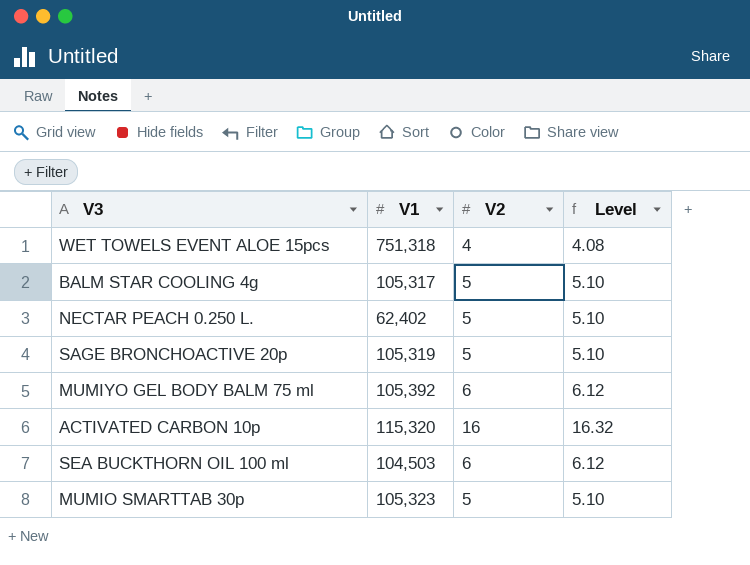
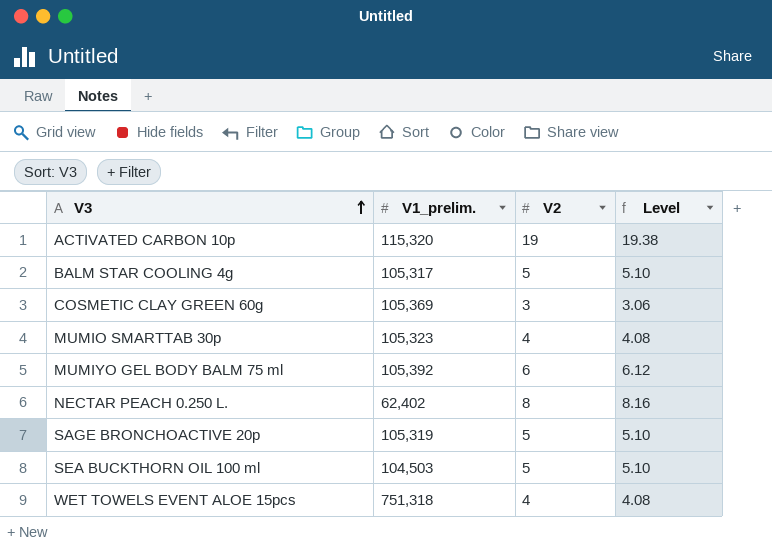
row order: none -> V3 ascending
column name: V1 -> V1_prelim.
ACTIVATED CARBON 10p | V2: 16 -> 19
ACTIVATED CARBON 10p | Level: 16.32 -> 19.38
row COSMETIC CLAY GREEN 60g: none -> 105,369 | 3 | 3.06
MUMIO SMARTTAB 30p | V2: 5 -> 4
MUMIO SMARTTAB 30p | Level: 5.10 -> 4.08
NECTAR PEACH 0.250 L. | V2: 5 -> 8
NECTAR PEACH 0.250 L. | Level: 5.10 -> 8.16
SEA BUCKTHORN OIL 100 ml | V2: 6 -> 5
SEA BUCKTHORN OIL 100 ml | Level: 6.12 -> 5.10

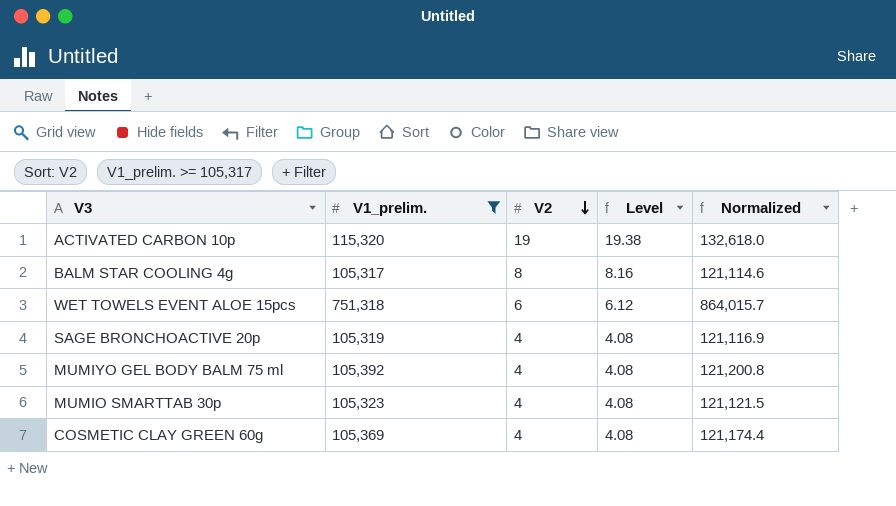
filter: none -> V1_prelim. >= 105,317
row order: V3 ascending -> V2 descending
column Normalized | formula: none -> [V1_prelim.] * 1.15
BALM STAR COOLING 4g | V2: 5 -> 8
BALM STAR COOLING 4g | Level: 5.10 -> 8.16
WET TOWELS EVENT ALOE 15pcs | V2: 4 -> 6
WET TOWELS EVENT ALOE 15pcs | Level: 4.08 -> 6.12
SAGE BRONCHOACTIVE 20p | V2: 5 -> 4
SAGE BRONCHOACTIVE 20p | Level: 5.10 -> 4.08
MUMIYO GEL BODY BALM 75 ml | V2: 6 -> 4
MUMIYO GEL BODY BALM 75 ml | Level: 6.12 -> 4.08
COSMETIC CLAY GREEN 60g | V2: 3 -> 4
COSMETIC CLAY GREEN 60g | Level: 3.06 -> 4.08

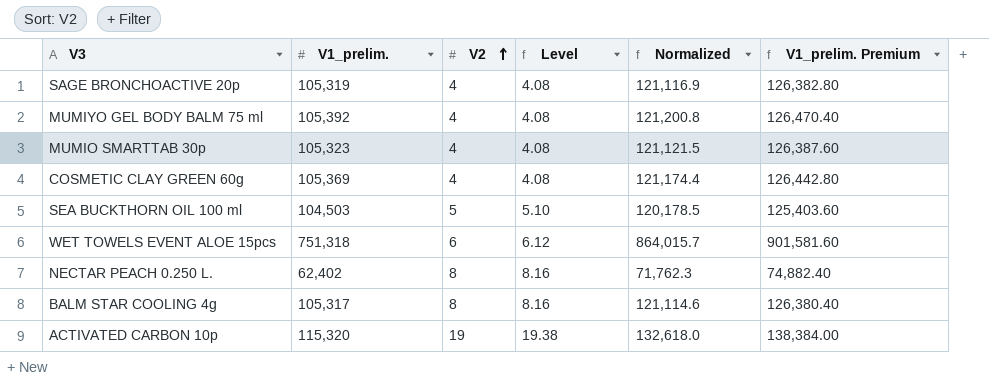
filter: V1_prelim. >= 105,317 -> none
row order: V2 descending -> V2 ascending
column V1_prelim. Premium | formula: none -> [V1_prelim.] * 1.2

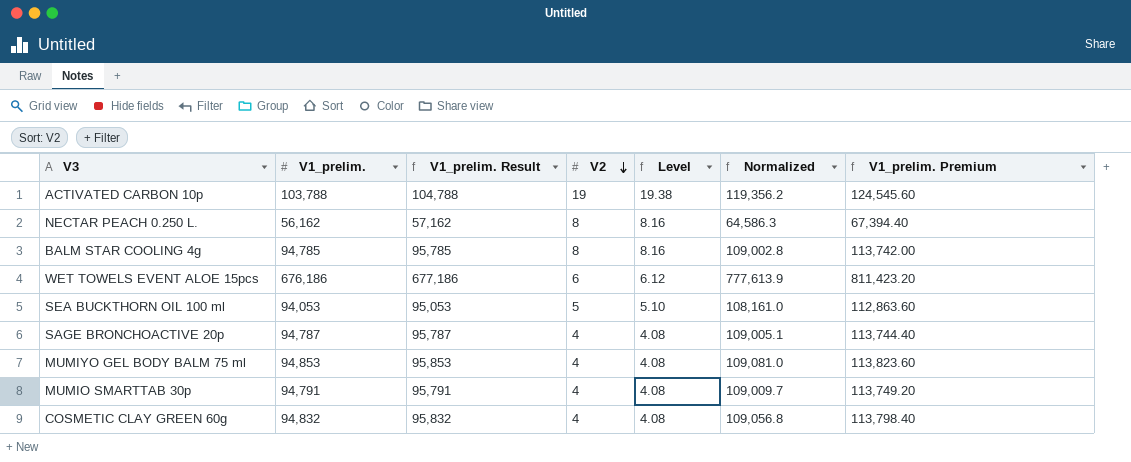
row order: V2 ascending -> V2 descending
column V1_prelim. Result | formula: none -> [V1_prelim.] + 1000
ACTIVATED CARBON 10p | V1_prelim.: 115,320 -> 103,788
ACTIVATED CARBON 10p | Normalized: 132,618.0 -> 119,356.2
ACTIVATED CARBON 10p | V1_prelim. Premium: 138,384.00 -> 124,545.60
NECTAR PEACH 0.250 L. | V1_prelim.: 62,402 -> 56,162
NECTAR PEACH 0.250 L. | Normalized: 71,762.3 -> 64,586.3
NECTAR PEACH 0.250 L. | V1_prelim. Premium: 74,882.40 -> 67,394.40
BALM STAR COOLING 4g | V1_prelim.: 105,317 -> 94,785
BALM STAR COOLING 4g | Normalized: 121,114.6 -> 109,002.8
BALM STAR COOLING 4g | V1_prelim. Premium: 126,380.40 -> 113,742.00
WET TOWELS EVENT ALOE 15pcs | V1_prelim.: 751,318 -> 676,186
WET TOWELS EVENT ALOE 15pcs | Normalized: 864,015.7 -> 777,613.9
WET TOWELS EVENT ALOE 15pcs | V1_prelim. Premium: 901,581.60 -> 811,423.20
SEA BUCKTHORN OIL 100 ml | V1_prelim.: 104,503 -> 94,053
SEA BUCKTHORN OIL 100 ml | Normalized: 120,178.5 -> 108,161.0
SEA BUCKTHORN OIL 100 ml | V1_prelim. Premium: 125,403.60 -> 112,863.60
SAGE BRONCHOACTIVE 20p | V1_prelim.: 105,319 -> 94,787
SAGE BRONCHOACTIVE 20p | Normalized: 121,116.9 -> 109,005.1
SAGE BRONCHOACTIVE 20p | V1_prelim. Premium: 126,382.80 -> 113,744.40
MUMIYO GEL BODY BALM 75 ml | V1_prelim.: 105,392 -> 94,853
MUMIYO GEL BODY BALM 75 ml | Normalized: 121,200.8 -> 109,081.0
MUMIYO GEL BODY BALM 75 ml | V1_prelim. Premium: 126,470.40 -> 113,823.60
MUMIO SMARTTAB 30p | V1_prelim.: 105,323 -> 94,791
MUMIO SMARTTAB 30p | Normalized: 121,121.5 -> 109,009.7
MUMIO SMARTTAB 30p | V1_prelim. Premium: 126,387.60 -> 113,749.20
COSMETIC CLAY GREEN 60g | V1_prelim.: 105,369 -> 94,832
COSMETIC CLAY GREEN 60g | Normalized: 121,174.4 -> 109,056.8
COSMETIC CLAY GREEN 60g | V1_prelim. Premium: 126,442.80 -> 113,798.40

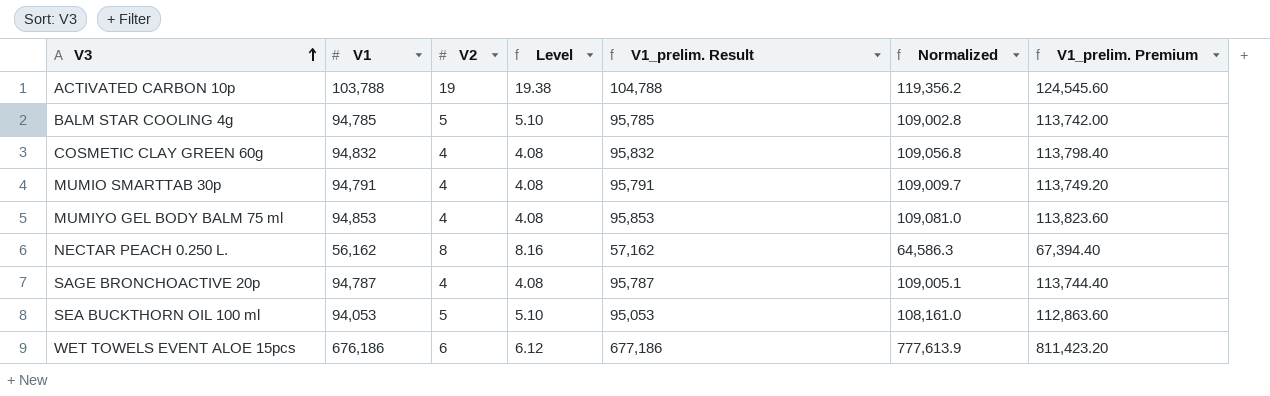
row order: V2 descending -> V3 ascending
column name: V1_prelim. -> V1
column V1_prelim. Result | position: 3 -> 5
BALM STAR COOLING 4g | V2: 8 -> 5
BALM STAR COOLING 4g | Level: 8.16 -> 5.10

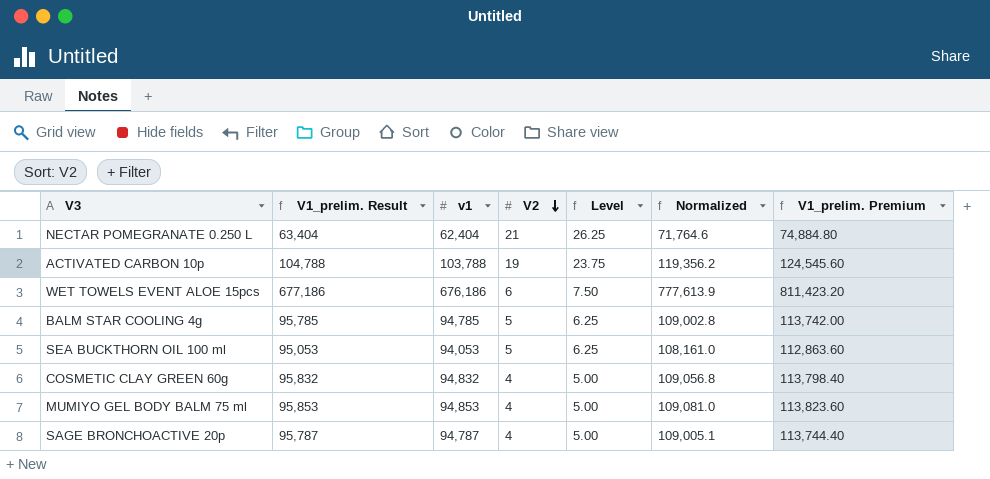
row order: V3 ascending -> V2 descending
column V1_prelim. Result | position: 5 -> 2
column name: V1 -> v1
column Level | formula: [V2] * 1.02 -> [V2] * 1.25
row MUMIO SMARTTAB 30p: 94,791 | 4 | 4.08 | 95,791 | 109,009.7 | 113,749.20 -> none
row NECTAR PEACH 0.250 L.: 56,162 | 8 | 8.16 | 57,162 | 64,586.3 | 67,394.40 -> none
row NECTAR POMEGRANATE 0.250 L: none -> 63,404 | 62,404 | 21 | 26.25 | 71,764.6 | 74,884.80

